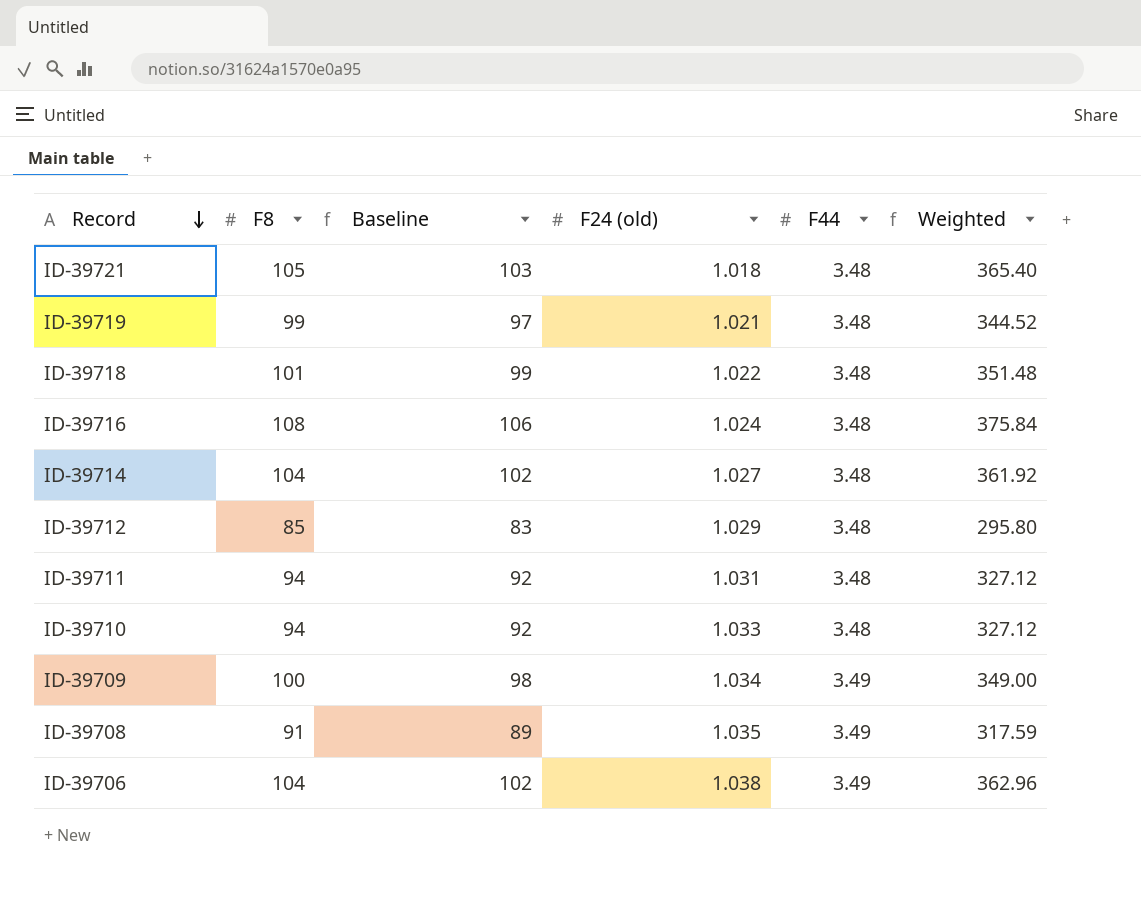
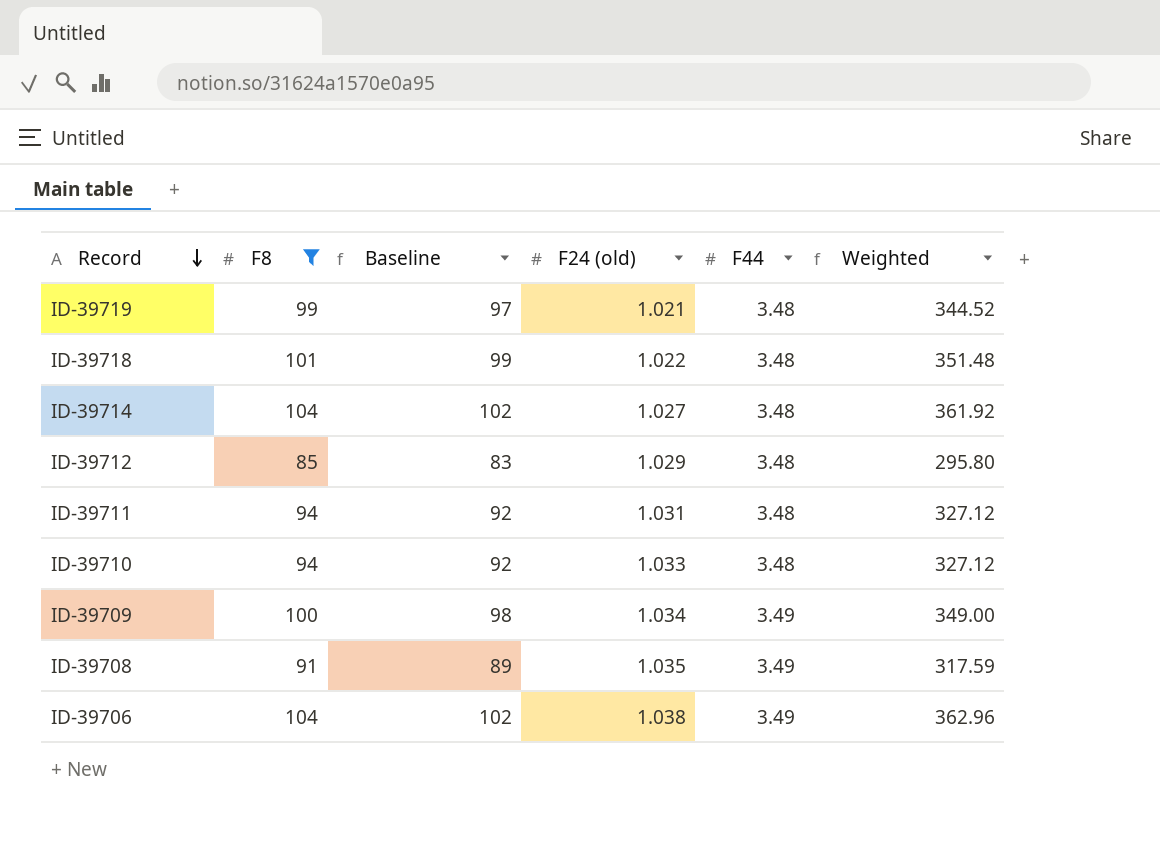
filter: none -> F8 <= 104

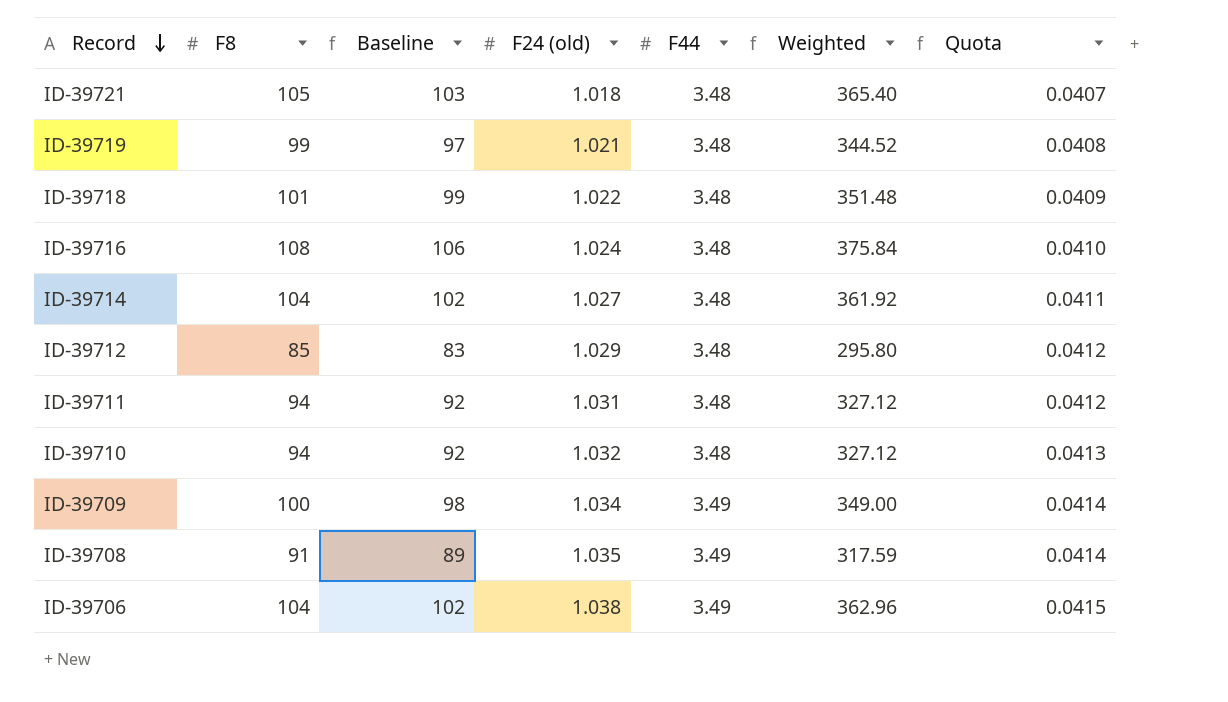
filter: F8 <= 104 -> none
column Quota | formula: none -> [F24 (old)] * 0.04
ID-39710 | F24 (old): 1.033 -> 1.032

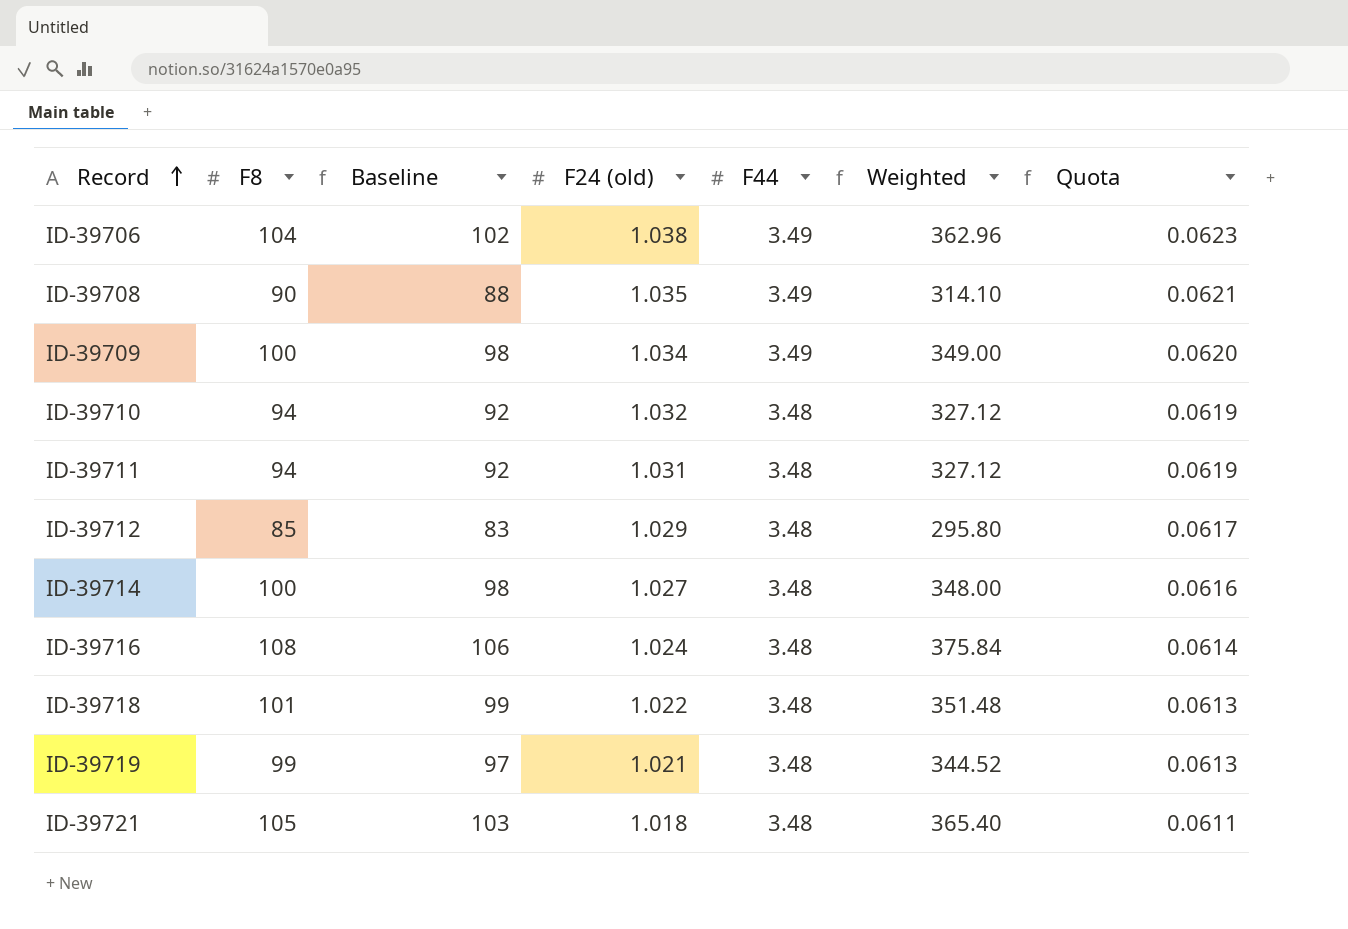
row order: Record descending -> Record ascending
column Quota | formula: [F24 (old)] * 0.04 -> [F24 (old)] * 0.06
ID-39708 | F8: 91 -> 90
ID-39708 | Baseline: 89 -> 88
ID-39708 | Weighted: 317.59 -> 314.10
ID-39714 | F8: 104 -> 100
ID-39714 | Baseline: 102 -> 98
ID-39714 | Weighted: 361.92 -> 348.00

